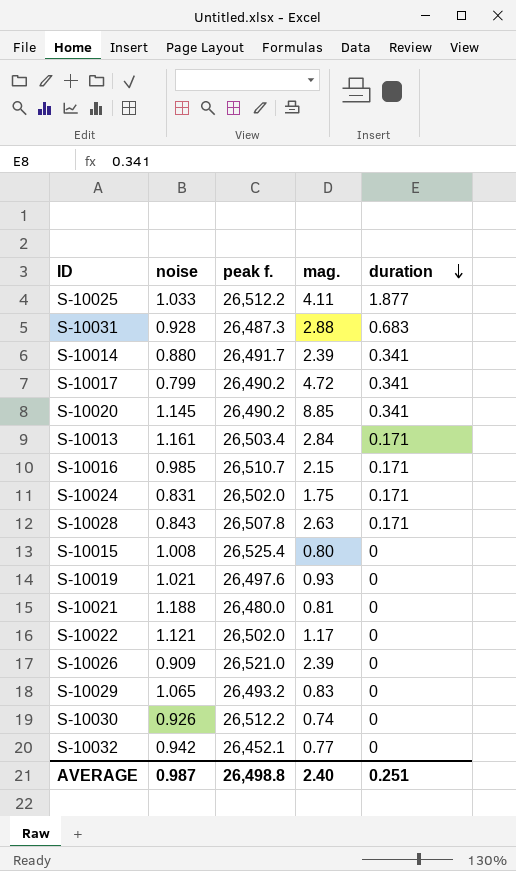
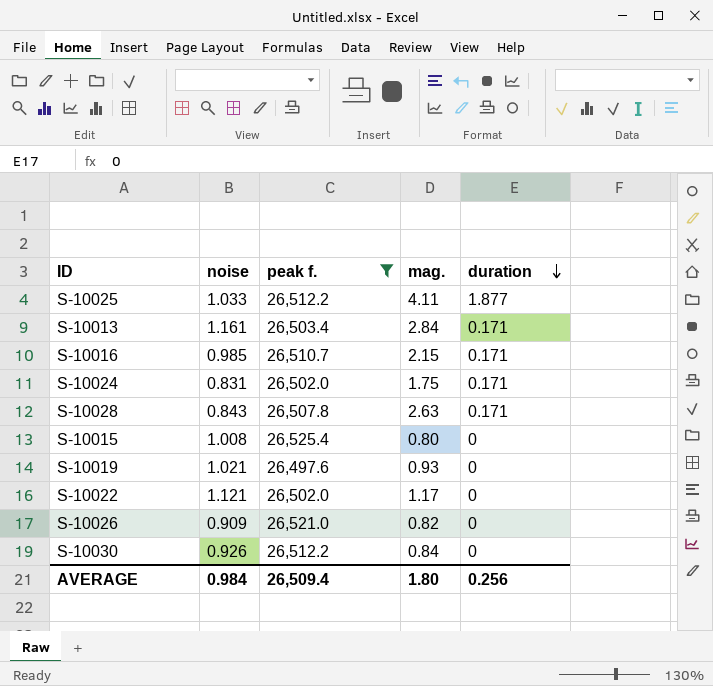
filter: none -> peak f. >= 26,497.6
S-10026 | mag.: 2.39 -> 0.82
S-10030 | mag.: 0.74 -> 0.84
AVERAGE | noise: 0.987 -> 0.984
AVERAGE | peak f.: 26,498.8 -> 26,509.4
AVERAGE | mag.: 2.40 -> 1.80
AVERAGE | duration: 0.251 -> 0.256

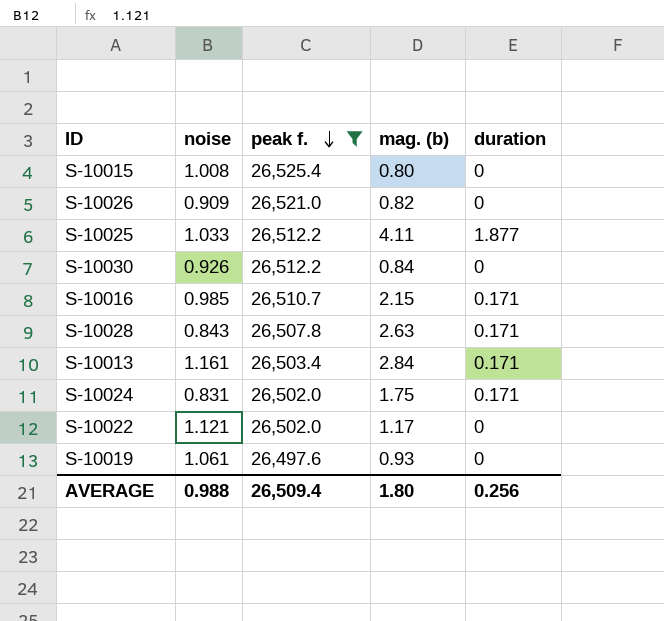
row order: duration descending -> peak f. descending
column name: mag. -> mag. (b)
S-10019 | noise: 1.021 -> 1.061
AVERAGE | noise: 0.984 -> 0.988

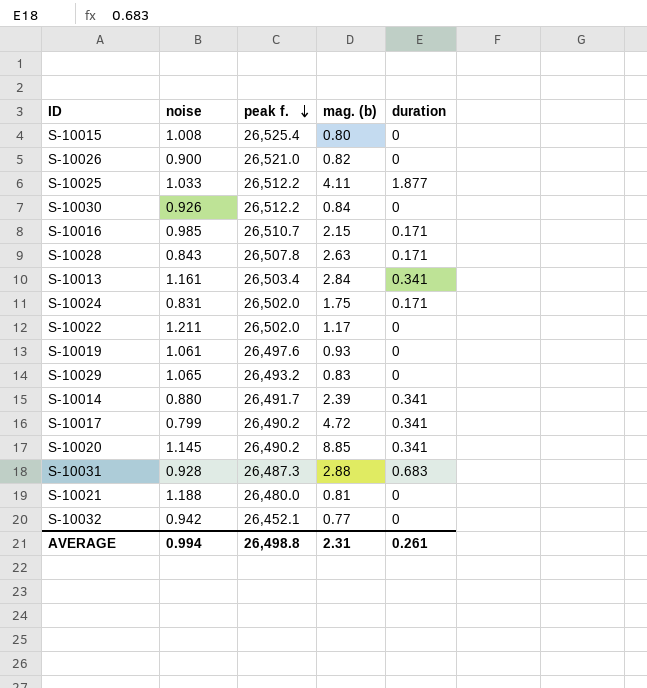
filter: peak f. >= 26,497.6 -> none
S-10026 | noise: 0.909 -> 0.900
S-10013 | duration: 0.171 -> 0.341
S-10022 | noise: 1.121 -> 1.211
AVERAGE | noise: 0.988 -> 0.994
AVERAGE | peak f.: 26,509.4 -> 26,498.8
AVERAGE | mag. (b): 1.80 -> 2.31
AVERAGE | duration: 0.256 -> 0.261

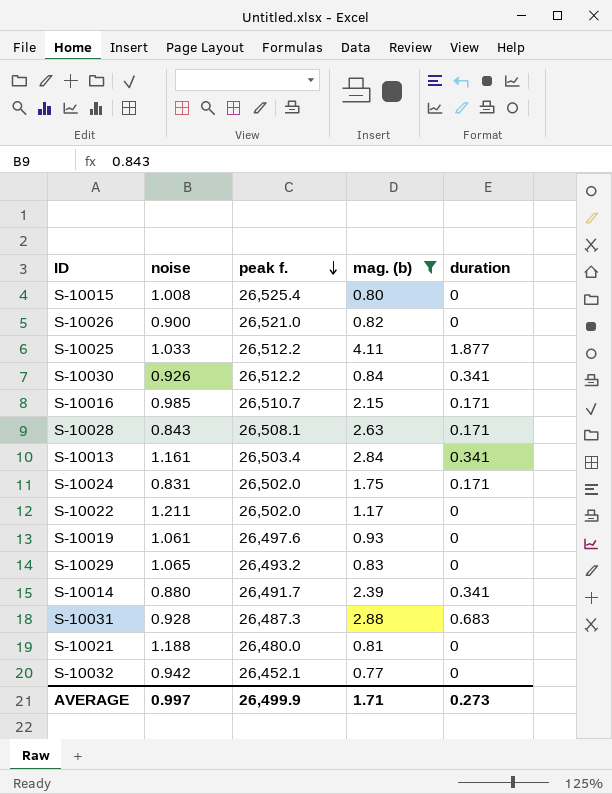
filter: none -> mag. (b) <= 4.11
S-10030 | duration: 0 -> 0.341
S-10028 | peak f.: 26,507.8 -> 26,508.1
AVERAGE | noise: 0.994 -> 0.997
AVERAGE | peak f.: 26,498.8 -> 26,499.9
AVERAGE | mag. (b): 2.31 -> 1.71
AVERAGE | duration: 0.261 -> 0.273

